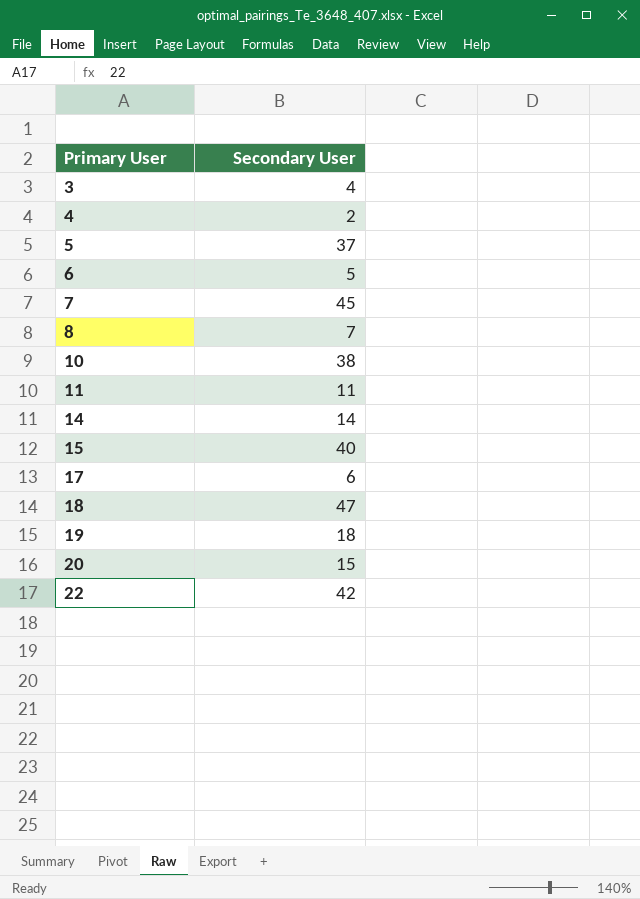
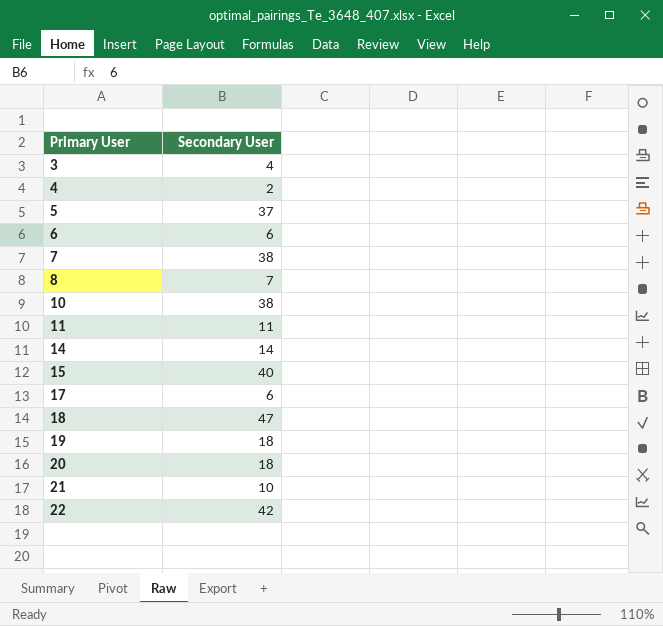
6 | Secondary User: 5 -> 6
7 | Secondary User: 45 -> 38
20 | Secondary User: 15 -> 18
row 21: none -> 10

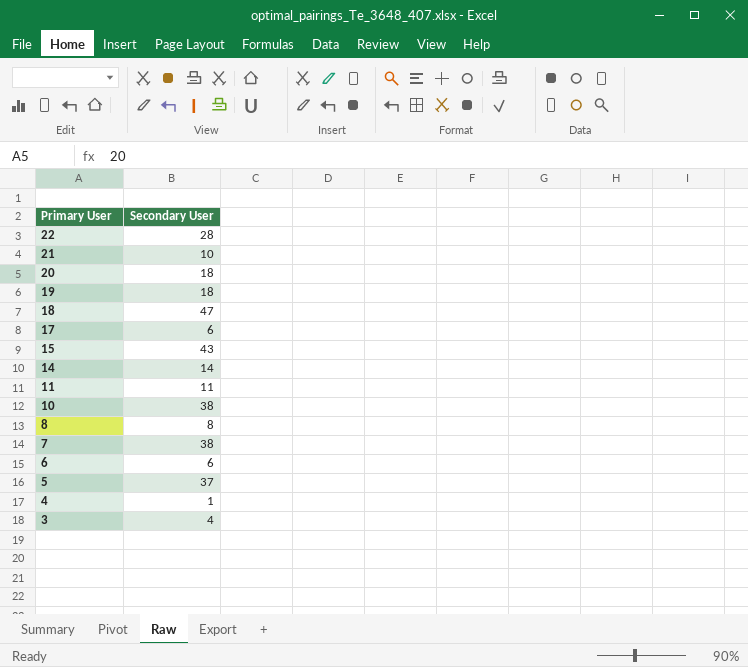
row order: Primary User ascending -> Primary User descending
22 | Secondary User: 42 -> 28
15 | Secondary User: 40 -> 43
8 | Secondary User: 7 -> 8
4 | Secondary User: 2 -> 1

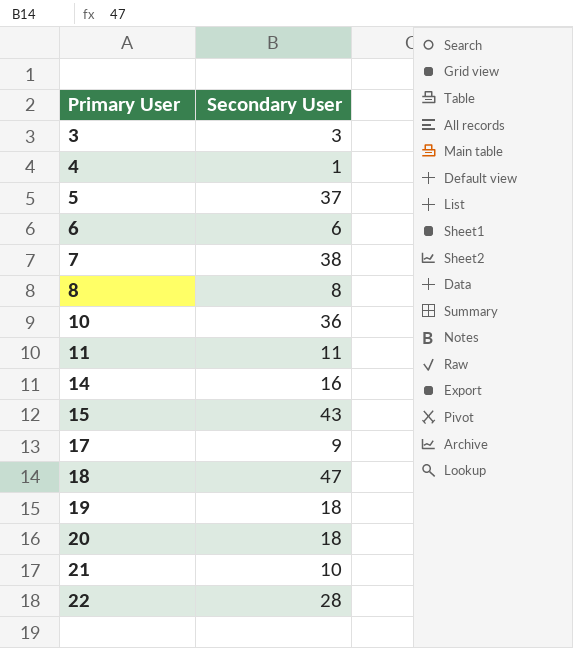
row order: Primary User descending -> Primary User ascending
3 | Secondary User: 4 -> 3
10 | Secondary User: 38 -> 36
14 | Secondary User: 14 -> 16
17 | Secondary User: 6 -> 9

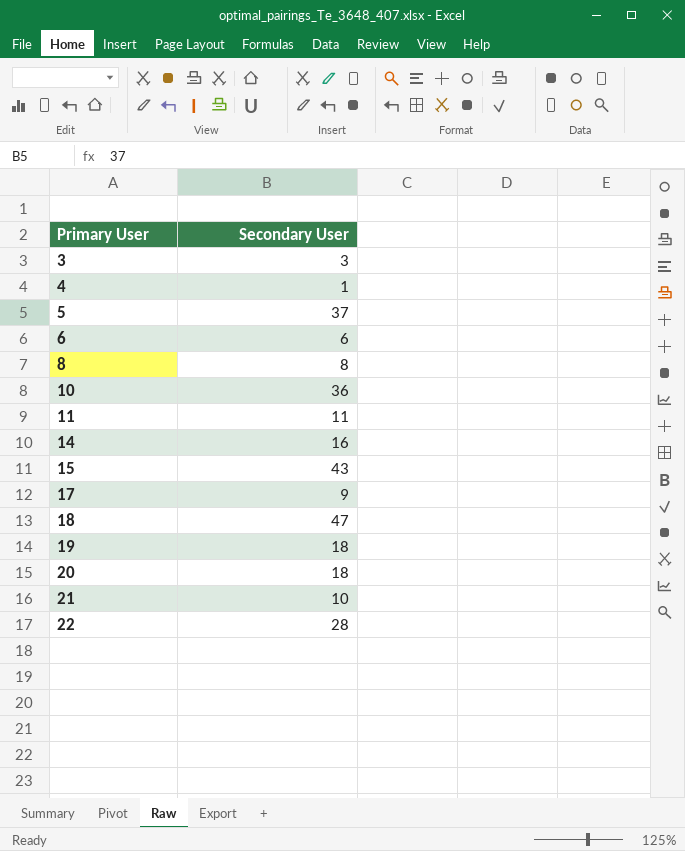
row 7: 38 -> none

